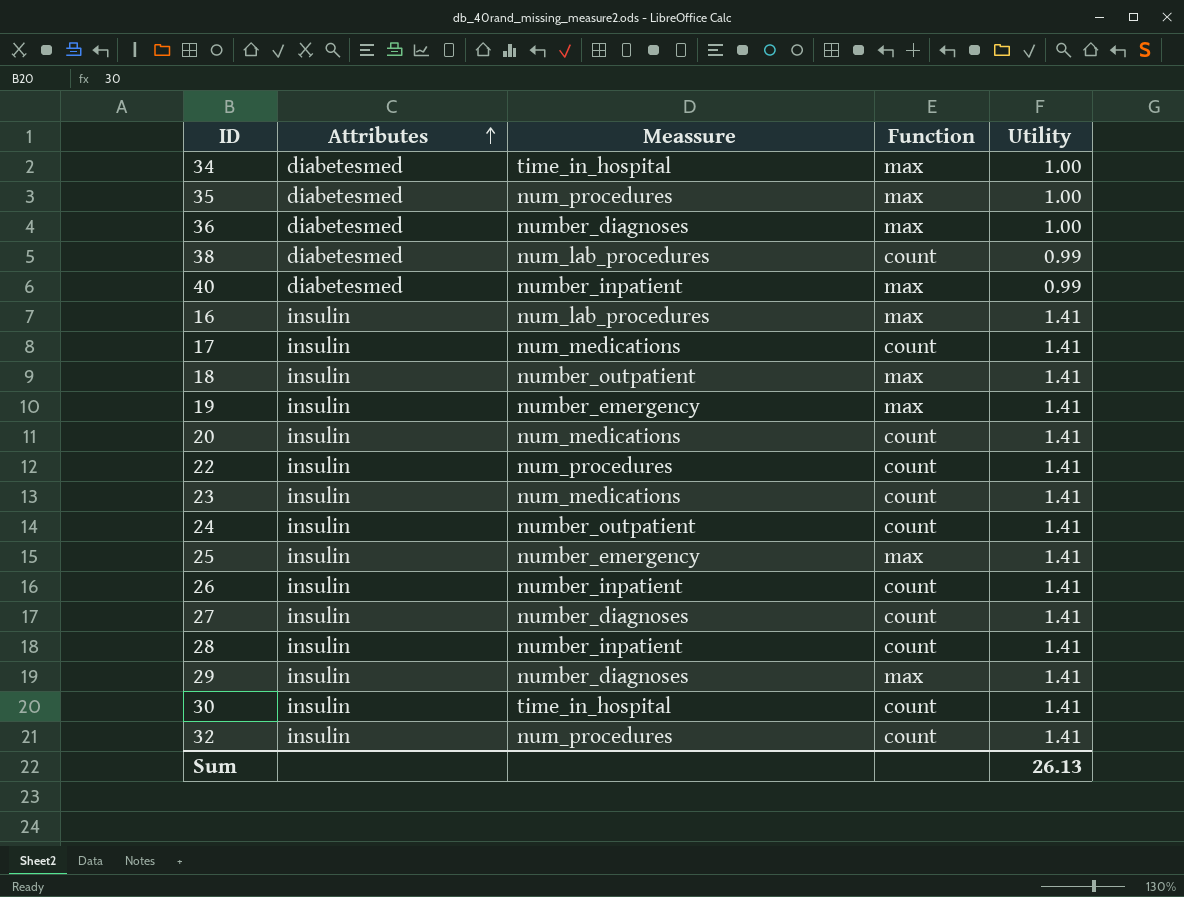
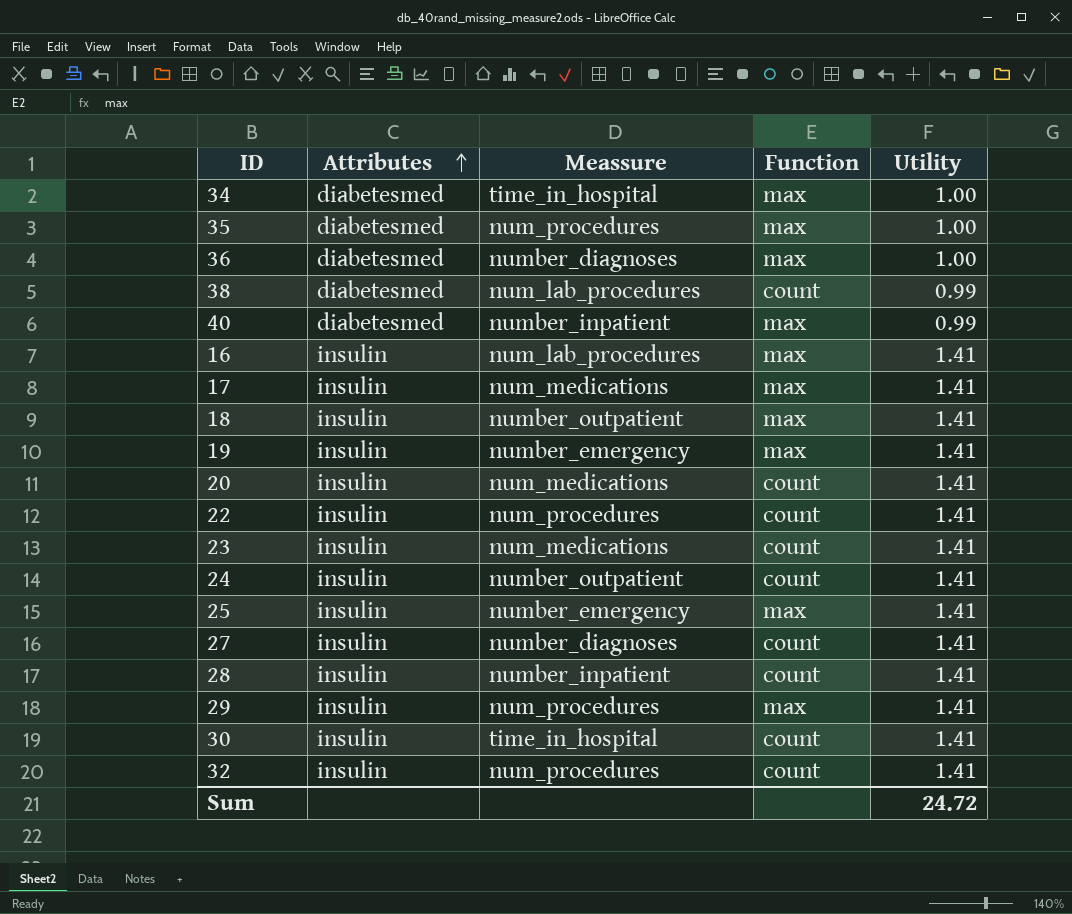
row 26: insulin | number_inpatient | count | 1.41 -> none
17 | Function: count -> max
29 | Meassure: number_diagnoses -> num_procedures
Sum | Utility: 26.13 -> 24.72

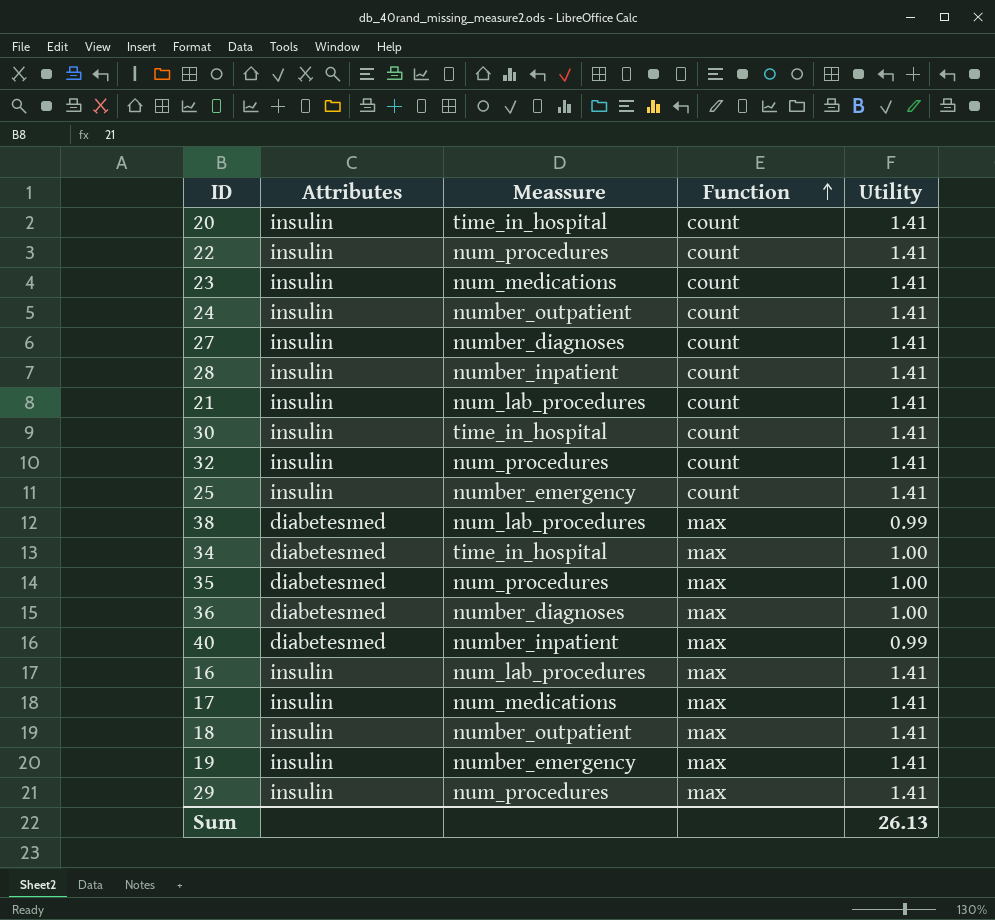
row order: Attributes ascending -> Function ascending
20 | Meassure: num_medications -> time_in_hospital
row 21: none -> insulin | num_lab_procedures | count | 1.41
25 | Function: max -> count
38 | Function: count -> max
Sum | Utility: 24.72 -> 26.13

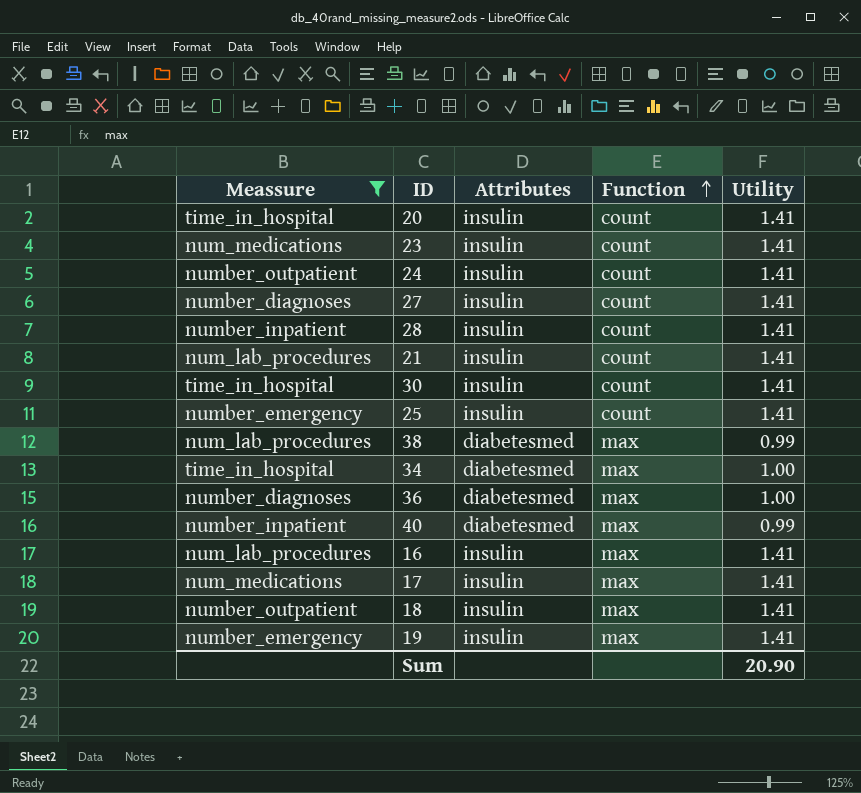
filter: none -> Meassure != num_procedures
column Meassure | position: 3 -> 1
Sum | Utility: 26.13 -> 20.90

